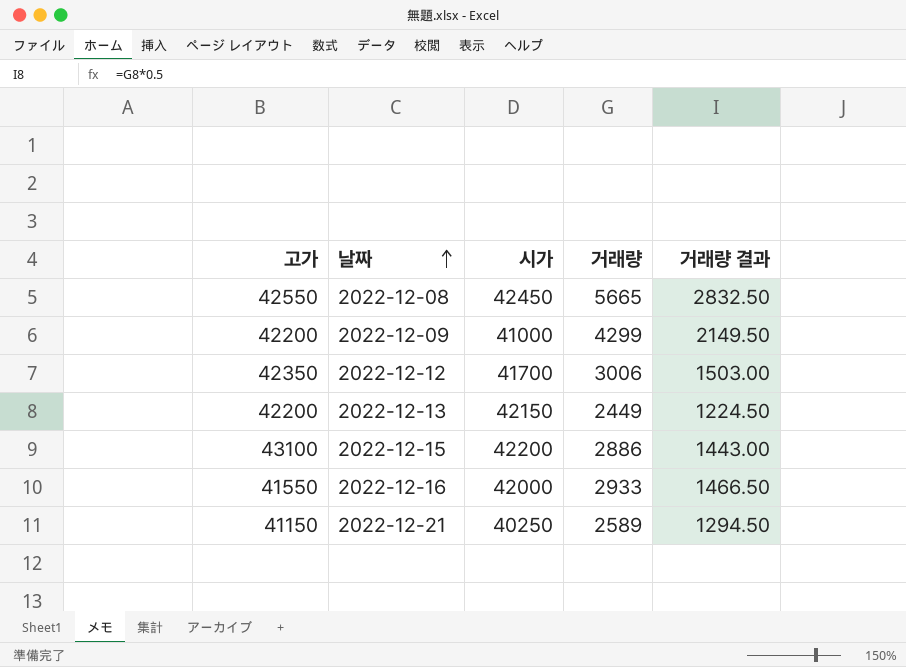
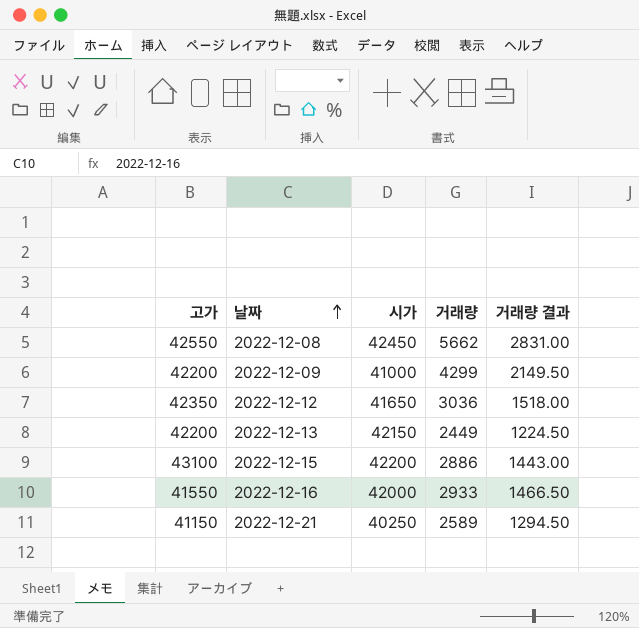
2022-12-08 | 거래량: 5665 -> 5662
2022-12-08 | 거래량 결과: 2832.50 -> 2831.00
2022-12-12 | 시가: 41700 -> 41650
2022-12-12 | 거래량: 3006 -> 3036
2022-12-12 | 거래량 결과: 1503.00 -> 1518.00

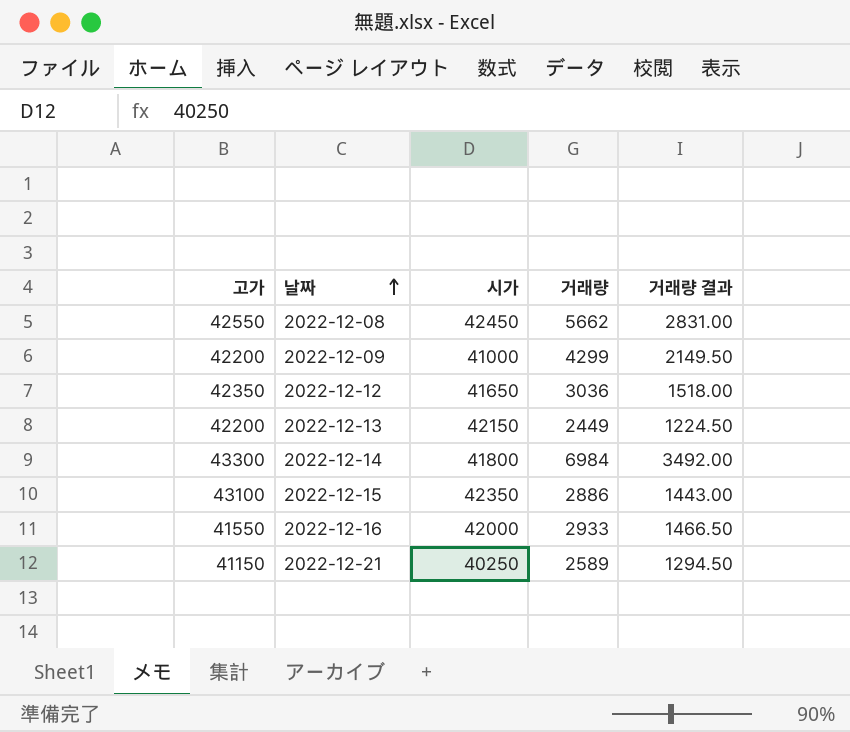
row 2022-12-14: none -> 43300 | 41800 | 6984 | 3492.00
2022-12-15 | 시가: 42200 -> 42350

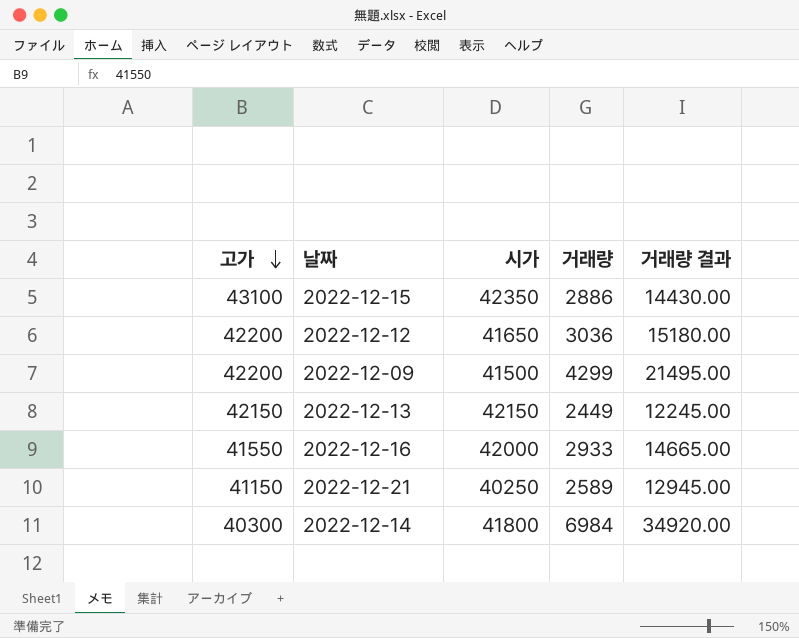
row order: 날짜 ascending -> 고가 descending
column 거래량 결과 | formula: [거래량] * 0.5 -> [거래량] * 5
row 2022-12-08: 42550 | 42450 | 5662 | 2831.00 -> none
2022-12-12 | 고가: 42350 -> 42200
2022-12-09 | 시가: 41000 -> 41500
2022-12-13 | 고가: 42200 -> 42150
2022-12-14 | 고가: 43300 -> 40300

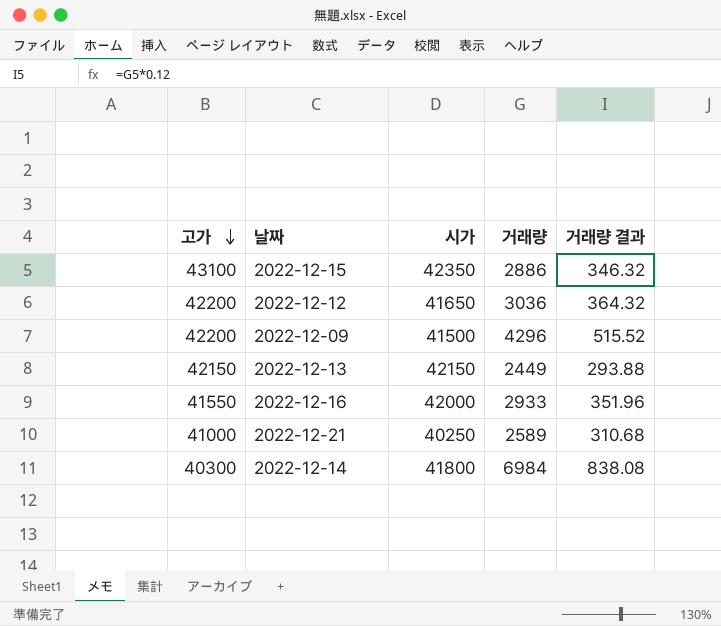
column 거래량 결과 | formula: [거래량] * 5 -> [거래량] * 0.12
2022-12-09 | 거래량: 4299 -> 4296
2022-12-21 | 고가: 41150 -> 41000

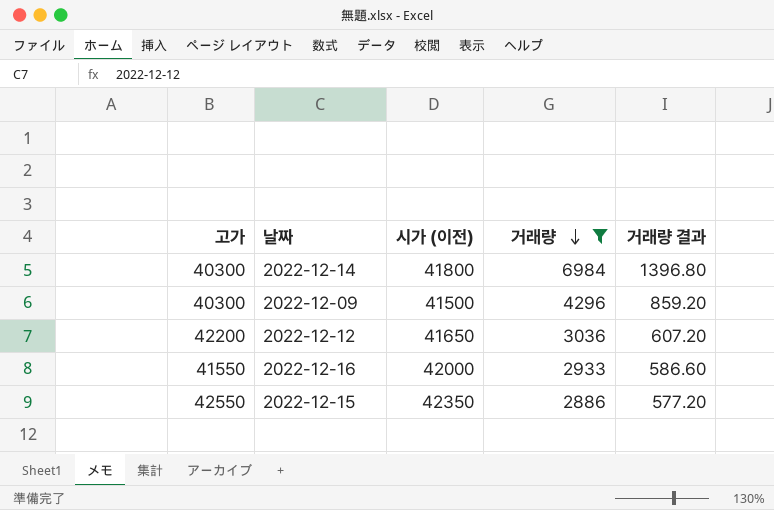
filter: none -> 거래량 >= 2886
row order: 고가 descending -> 거래량 descending
column name: 시가 -> 시가 (이전)
column 거래량 결과 | formula: [거래량] * 0.12 -> [거래량] * 0.2
2022-12-09 | 고가: 42200 -> 40300
2022-12-15 | 고가: 43100 -> 42550

